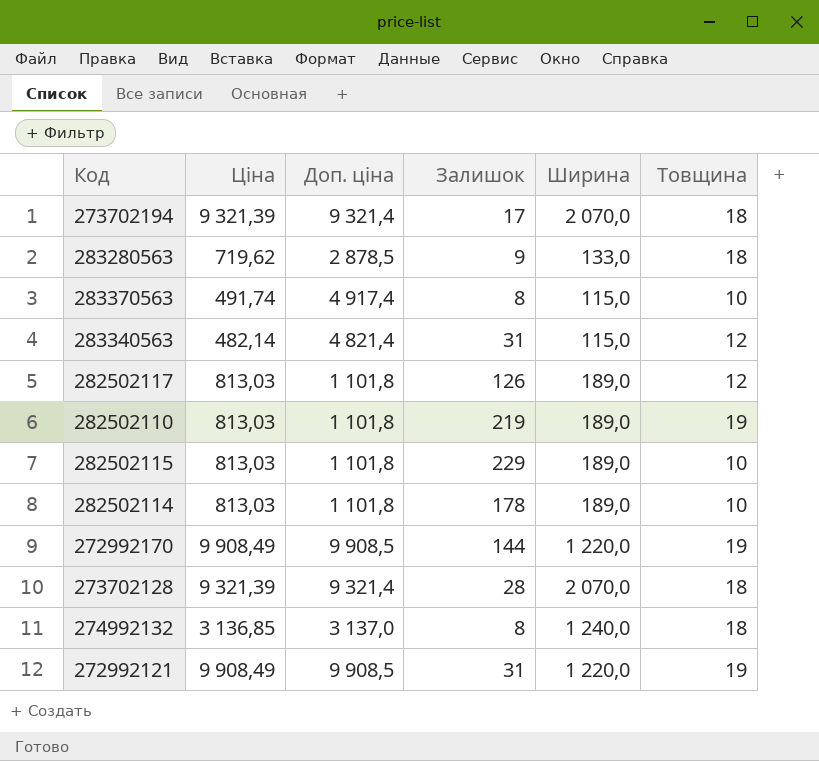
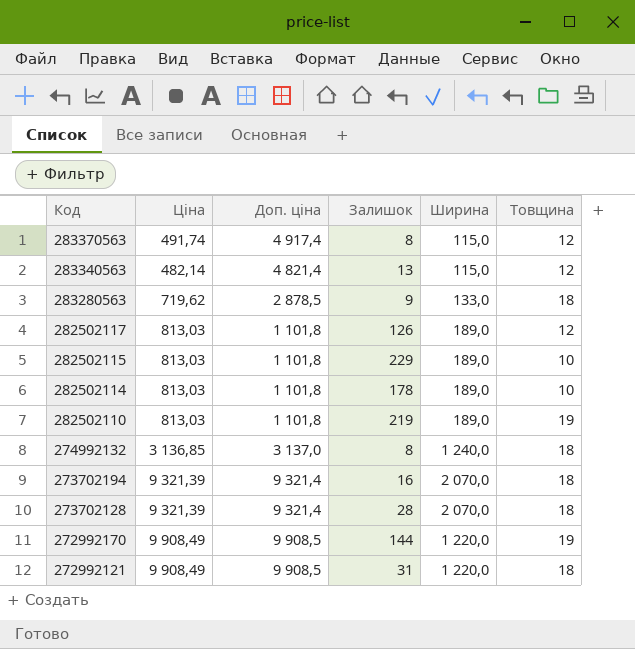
row order: none -> Код descending
283370563 | Товщина: 10 -> 12
283340563 | Залишок: 31 -> 13
273702194 | Залишок: 17 -> 16
272992121 | Товщина: 19 -> 18

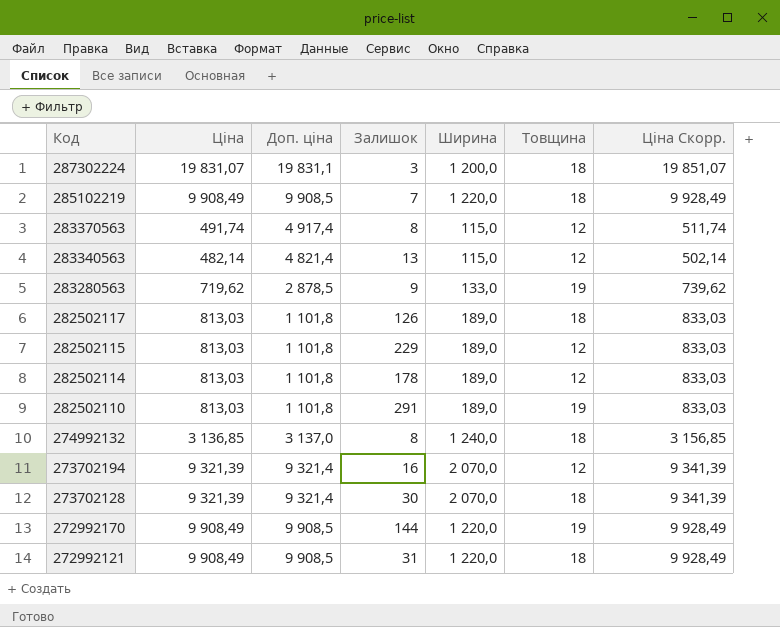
column Ціна Скорр. | formula: none -> [Ціна] + 20
row 287302224: none -> 19 831,07 | 19 831,1 | 3 | 1 200,0 | 18 | 19 851,07
row 285102219: none -> 9 908,49 | 9 908,5 | 7 | 1 220,0 | 18 | 9 928,49
283280563 | Товщина: 18 -> 19
282502117 | Товщина: 12 -> 18
282502115 | Товщина: 10 -> 12
282502114 | Товщина: 10 -> 12
282502110 | Залишок: 219 -> 291
273702194 | Товщина: 18 -> 12
273702128 | Залишок: 28 -> 30

